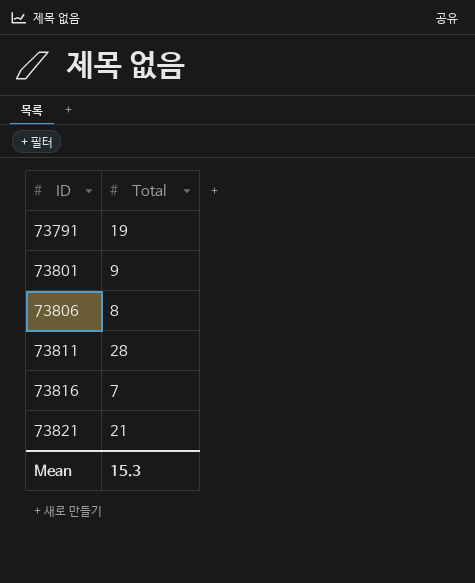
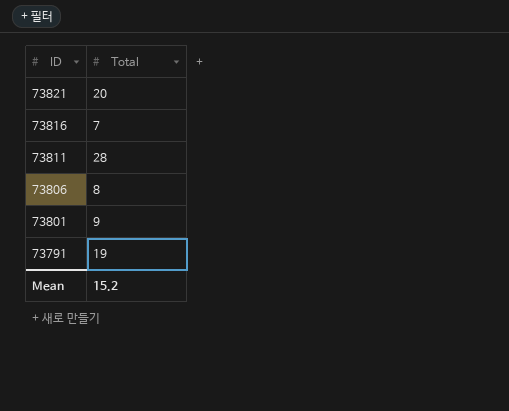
row order: ID ascending -> ID descending
73821 | Total: 21 -> 20
Mean | Total: 15.3 -> 15.2

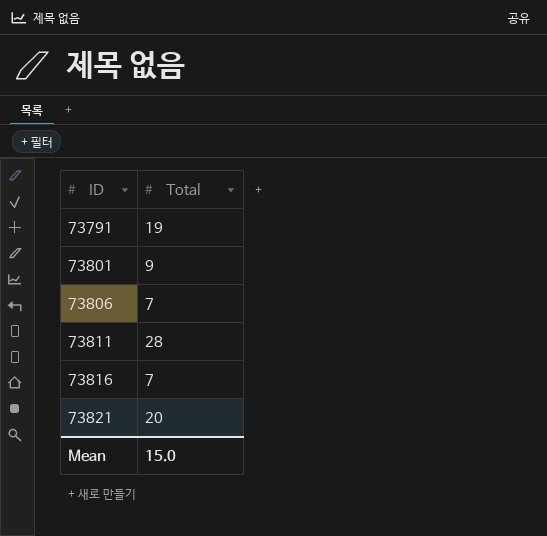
row order: ID descending -> ID ascending
73806 | Total: 8 -> 7
Mean | Total: 15.2 -> 15.0

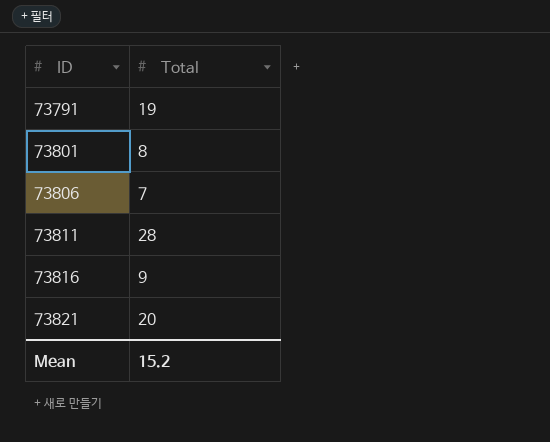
73801 | Total: 9 -> 8
73816 | Total: 7 -> 9
Mean | Total: 15.0 -> 15.2

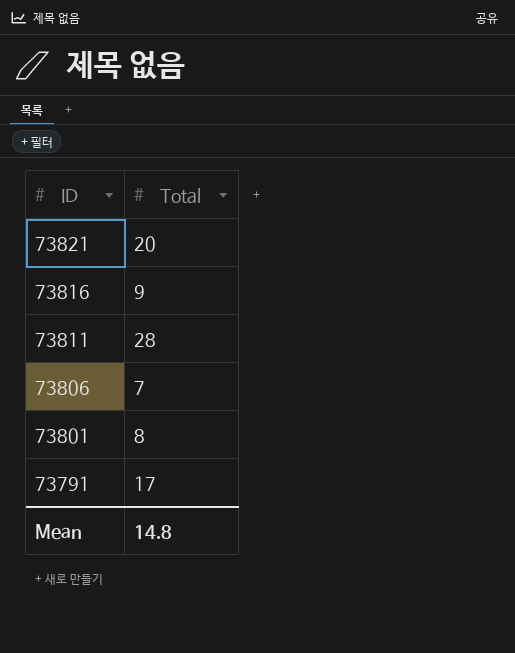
row order: ID ascending -> ID descending
73791 | Total: 19 -> 17
Mean | Total: 15.2 -> 14.8

